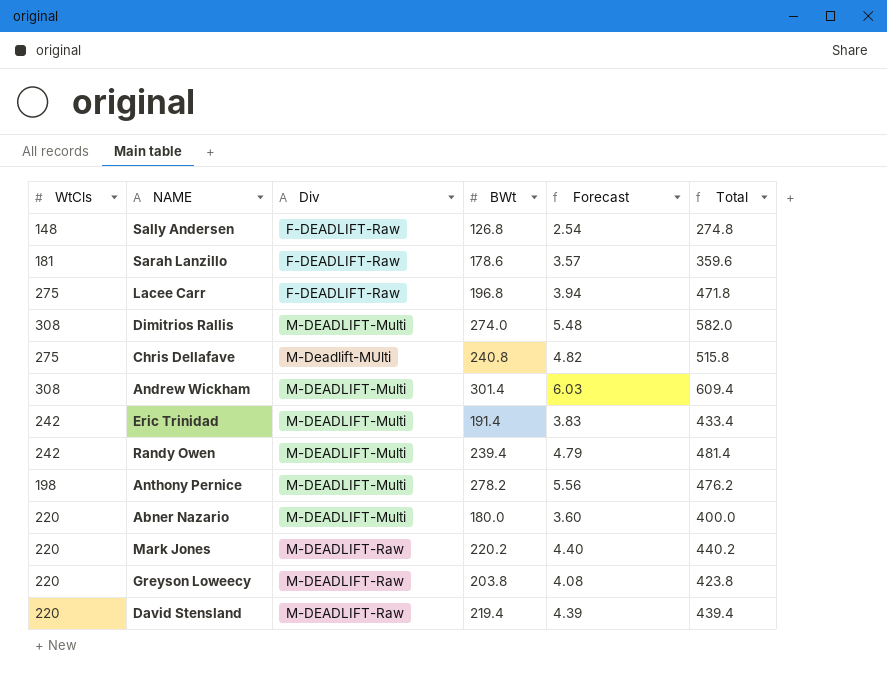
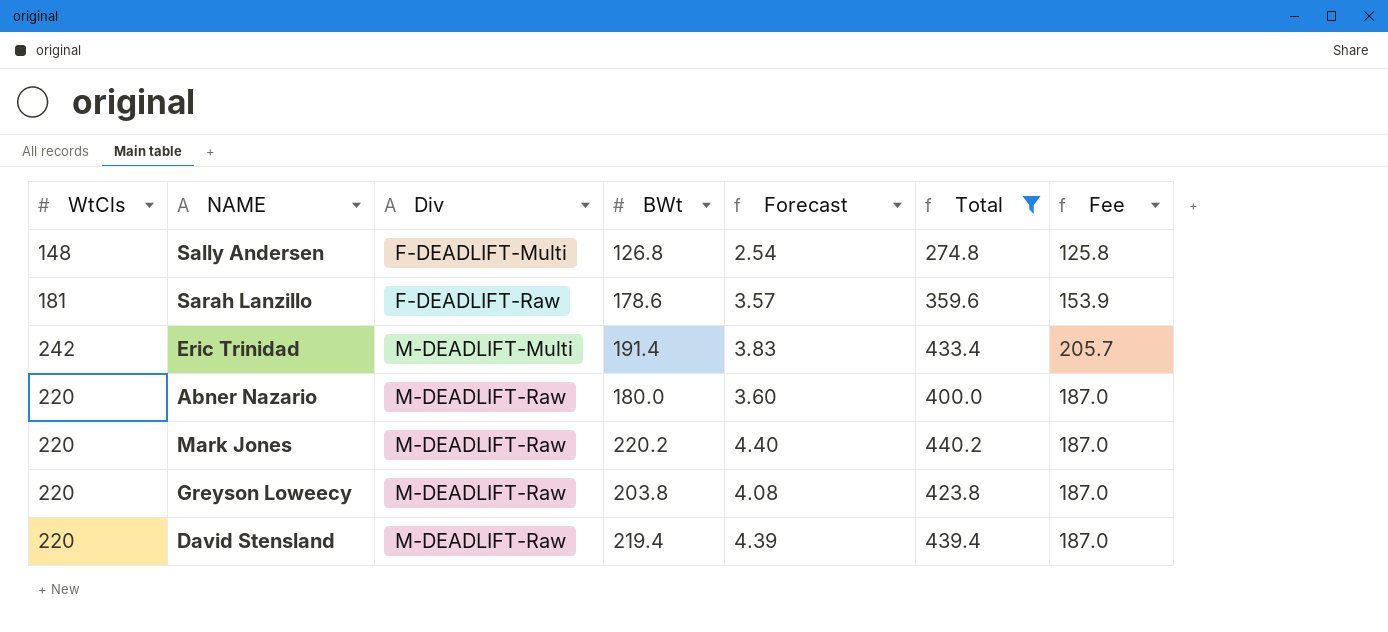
filter: none -> Total <= 440.2
column Fee | formula: none -> [WtCls] * 0.85
Sally Andersen | Div: F-DEADLIFT-Raw -> F-DEADLIFT-Multi
Abner Nazario | Div: M-DEADLIFT-Multi -> M-DEADLIFT-Raw

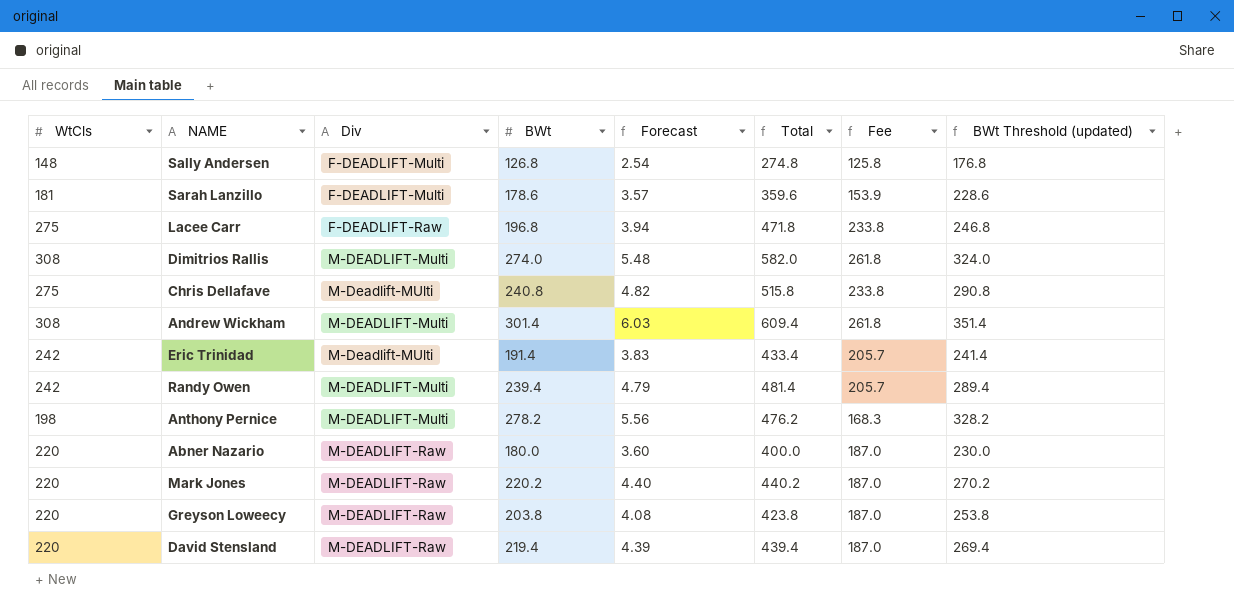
filter: Total <= 440.2 -> none
column BWt Threshold (updated) | formula: none -> [BWt] + 50
Sarah Lanzillo | Div: F-DEADLIFT-Raw -> F-DEADLIFT-Multi
Eric Trinidad | Div: M-DEADLIFT-Multi -> M-Deadlift-MUlti

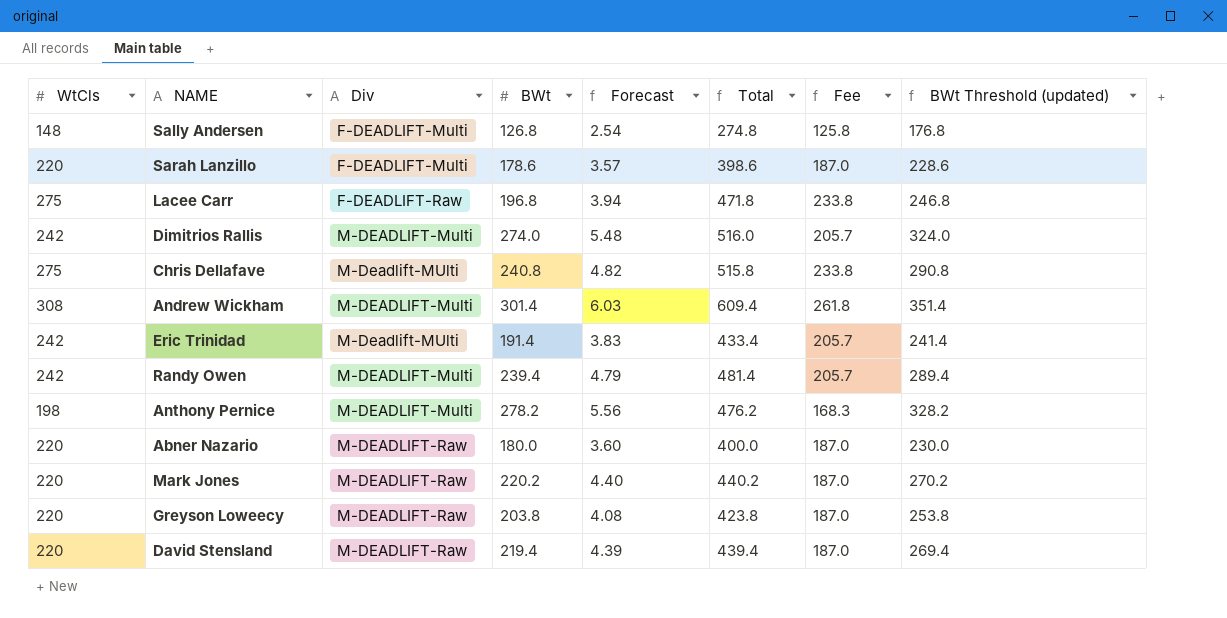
Sarah Lanzillo | WtCls: 181 -> 220
Sarah Lanzillo | Total: 359.6 -> 398.6
Sarah Lanzillo | Fee: 153.9 -> 187.0
Dimitrios Rallis | WtCls: 308 -> 242
Dimitrios Rallis | Total: 582.0 -> 516.0
Dimitrios Rallis | Fee: 261.8 -> 205.7

